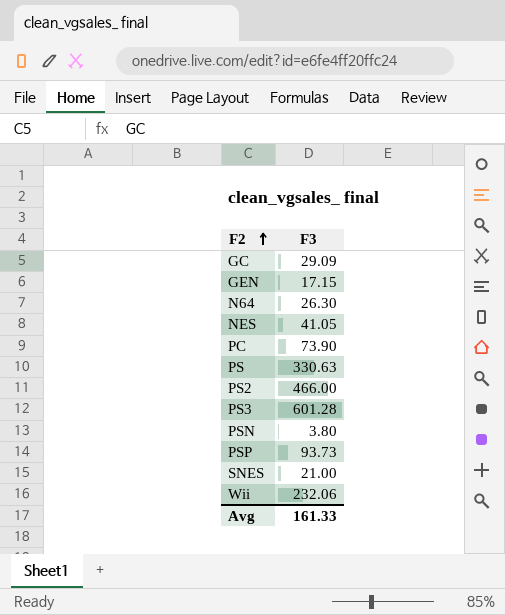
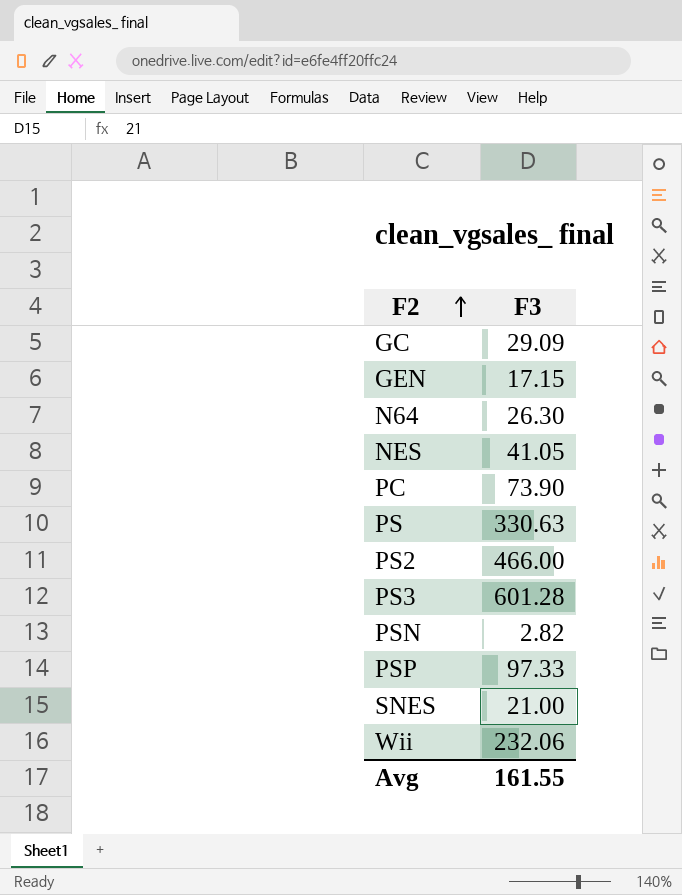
PSN | F3: 3.80 -> 2.82
PSP | F3: 93.73 -> 97.33
Avg | F3: 161.33 -> 161.55

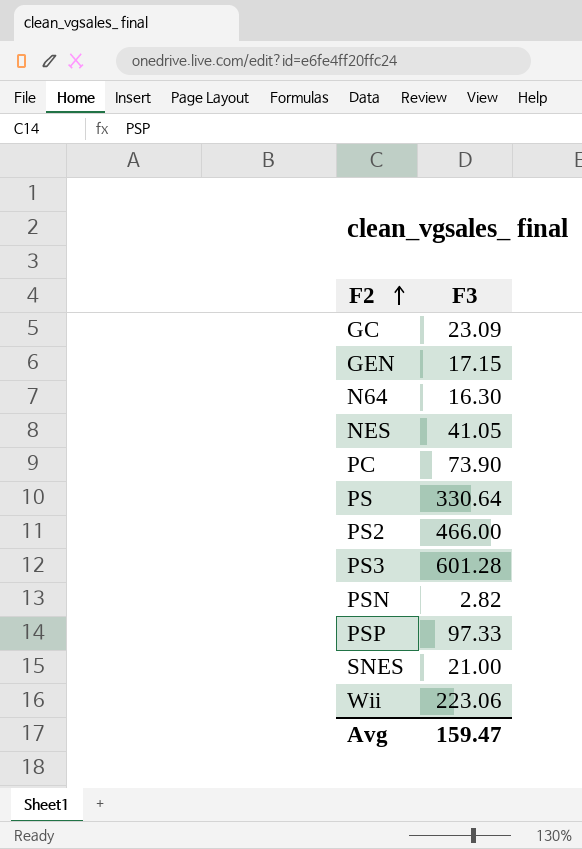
GC | F3: 29.09 -> 23.09
N64 | F3: 26.30 -> 16.30
PS | F3: 330.63 -> 330.64
Wii | F3: 232.06 -> 223.06
Avg | F3: 161.55 -> 159.47

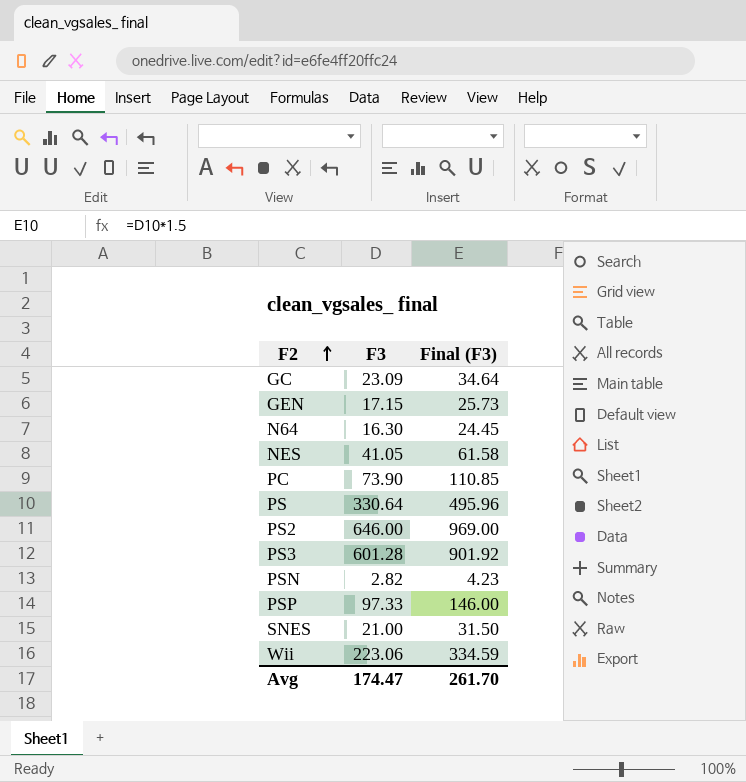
column Final (F3) | formula: none -> [F3] * 1.5
PS2 | F3: 466.00 -> 646.00
Avg | F3: 159.47 -> 174.47

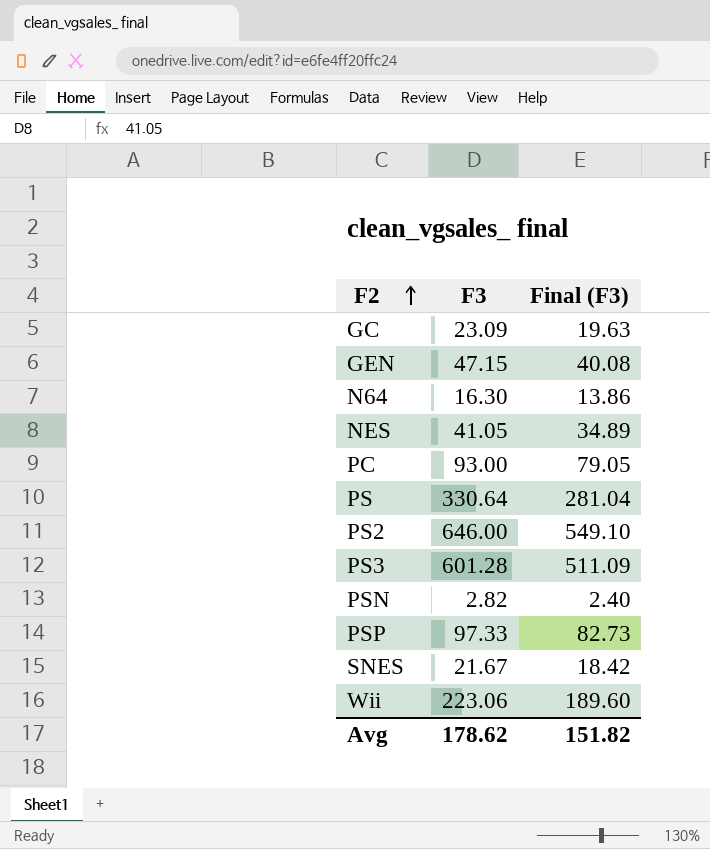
column Final (F3) | formula: [F3] * 1.5 -> [F3] * 0.85
GEN | F3: 17.15 -> 47.15
PC | F3: 73.90 -> 93.00
SNES | F3: 21.00 -> 21.67
Avg | F3: 174.47 -> 178.62
Avg | Final (F3): 261.70 -> 151.82

